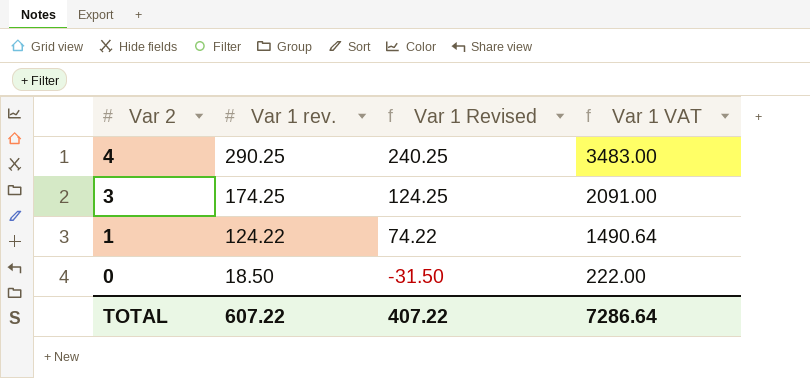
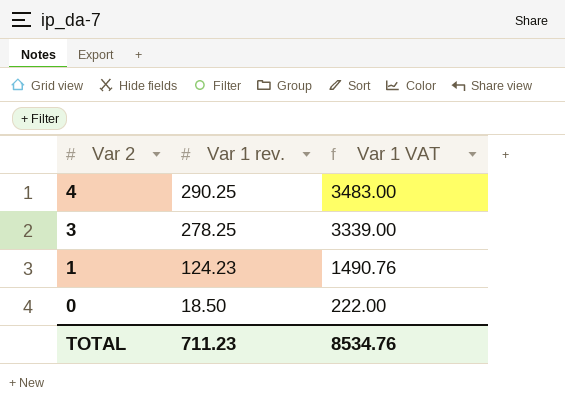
column Var 1 Revised | formula: [Var 1 rev.] - 50 -> none
3 | Var 1 rev.: 174.25 -> 278.25
3 | Var 1 VAT: 2091.00 -> 3339.00
1 | Var 1 rev.: 124.22 -> 124.23
1 | Var 1 VAT: 1490.64 -> 1490.76
TOTAL | Var 1 rev.: 607.22 -> 711.23
TOTAL | Var 1 VAT: 7286.64 -> 8534.76

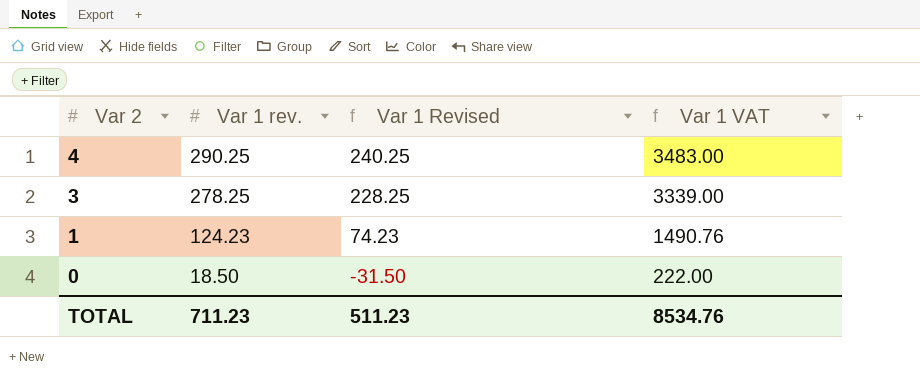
column Var 1 Revised | formula: none -> [Var 1 rev.] - 50

